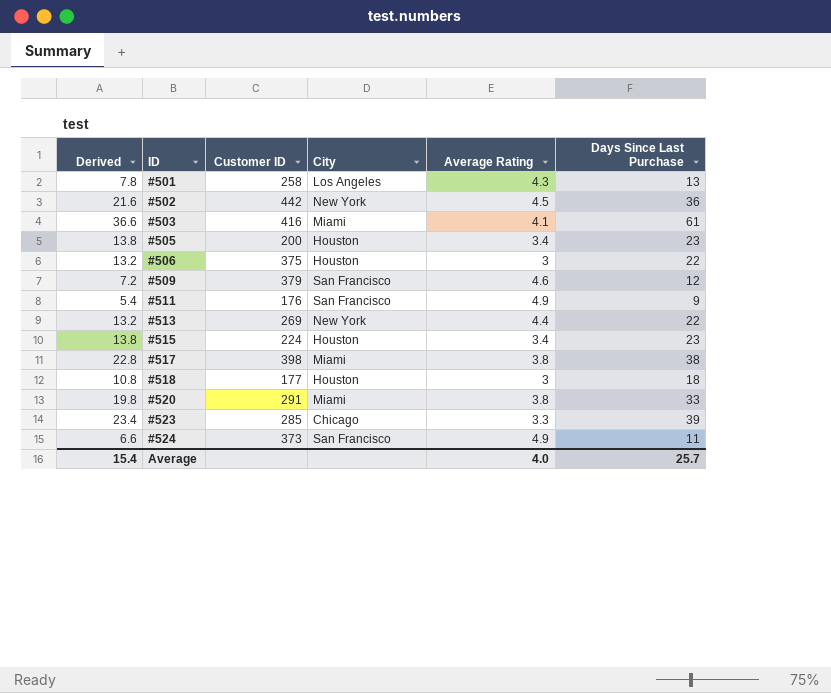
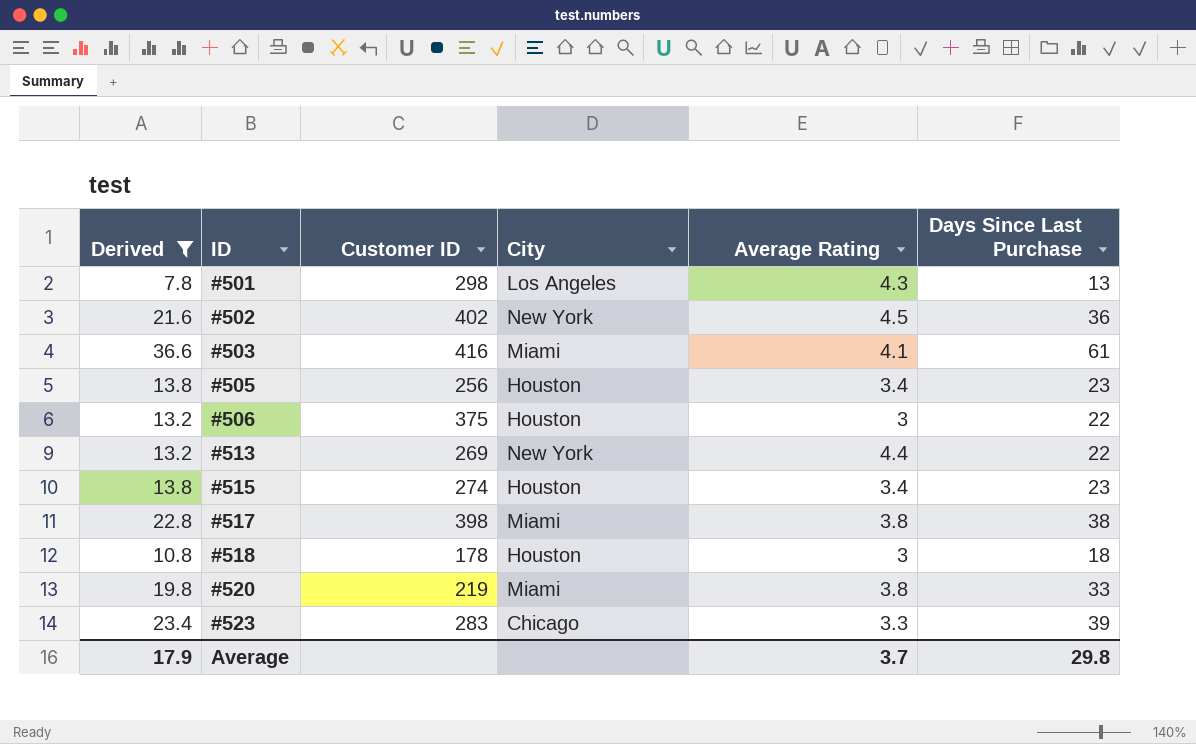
filter: none -> Derived >= 7.8
#501 | Customer ID: 258 -> 298
#502 | Customer ID: 442 -> 402
#505 | Customer ID: 200 -> 256
#515 | Customer ID: 224 -> 274
#518 | Customer ID: 177 -> 178
#520 | Customer ID: 291 -> 219
#523 | Customer ID: 285 -> 283
Average | Derived: 15.4 -> 17.9
Average | Average Rating: 4.0 -> 3.7
Average | Days Since Last Purchase: 25.7 -> 29.8

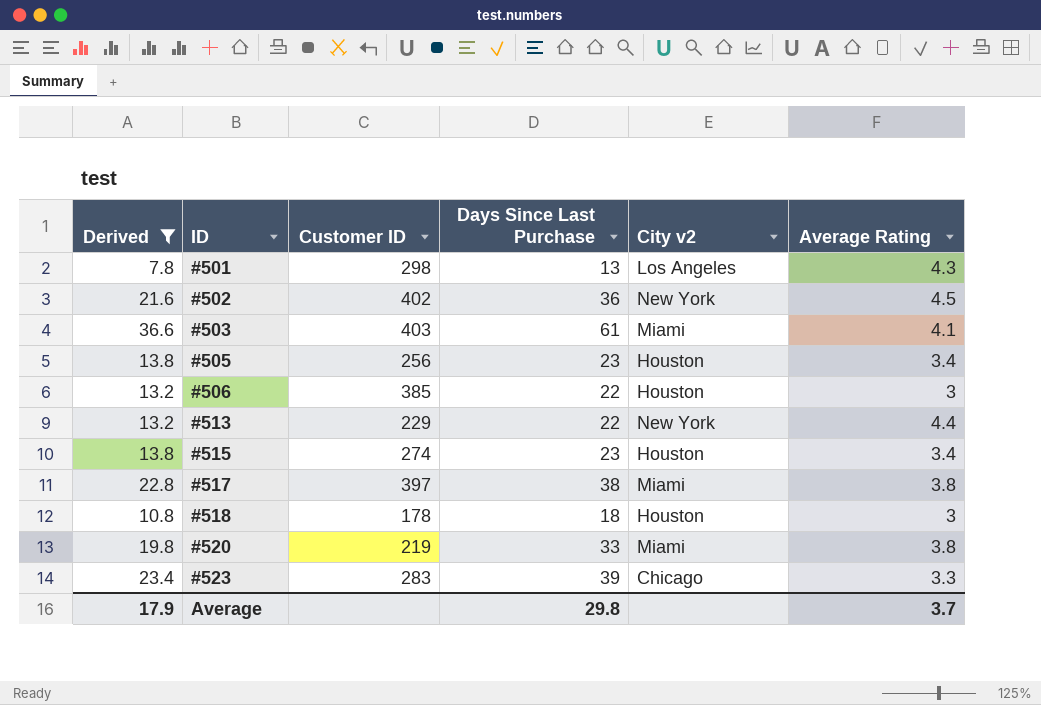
column Days Since Last Purchase | position: 6 -> 4
column name: City -> City v2
#503 | Customer ID: 416 -> 403
#506 | Customer ID: 375 -> 385
#513 | Customer ID: 269 -> 229
#517 | Customer ID: 398 -> 397

